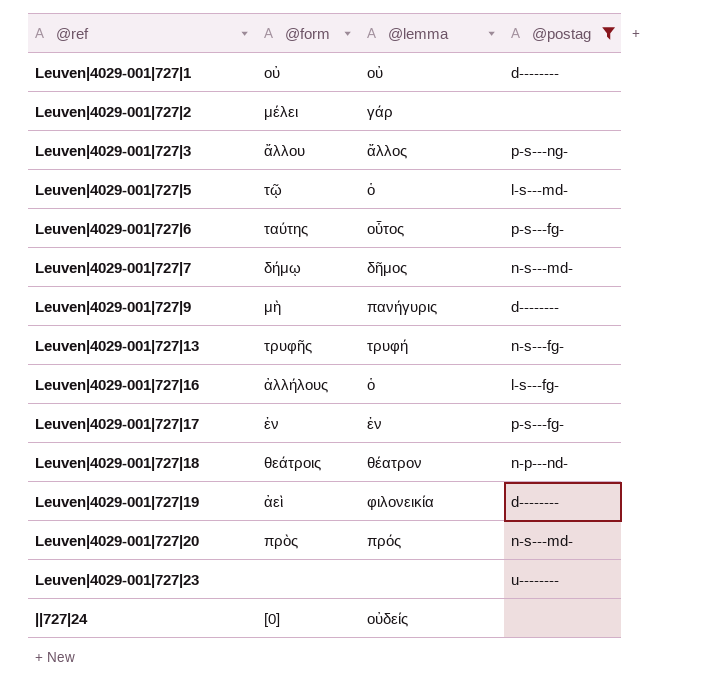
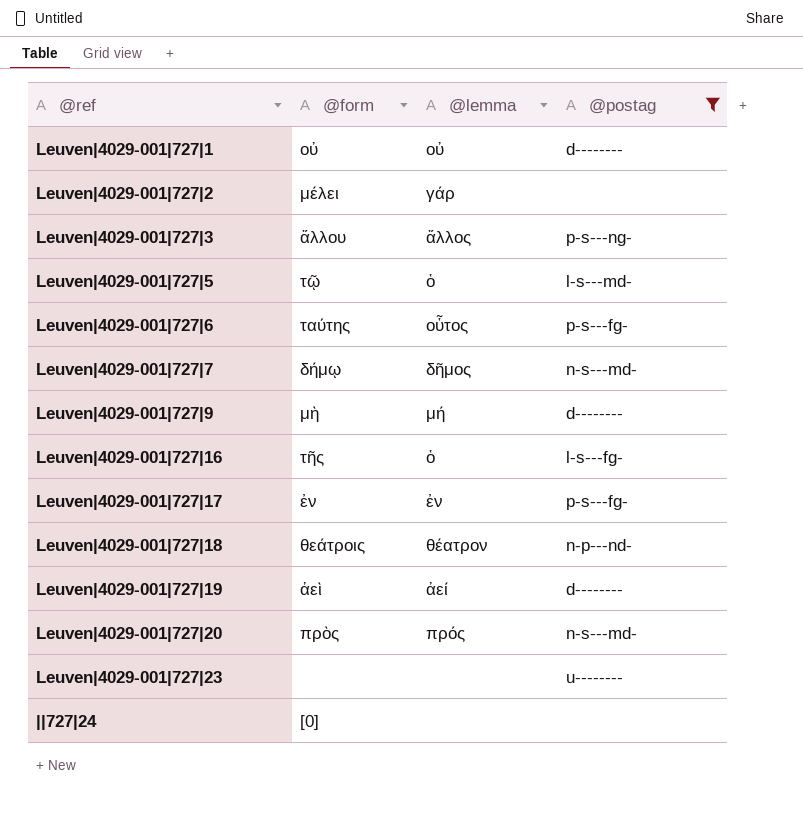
row Leuven|4029-001|727|13: τρυφῆς | τρυφή | n-s---fg- -> none
Leuven|4029-001|727|9 | @lemma: πανήγυρις -> μή
Leuven|4029-001|727|16 | @form: ἀλλήλους -> τῆς
Leuven|4029-001|727|19 | @lemma: φιλονεικία -> ἀεί
||727|24 | @lemma: οὐδείς -> none

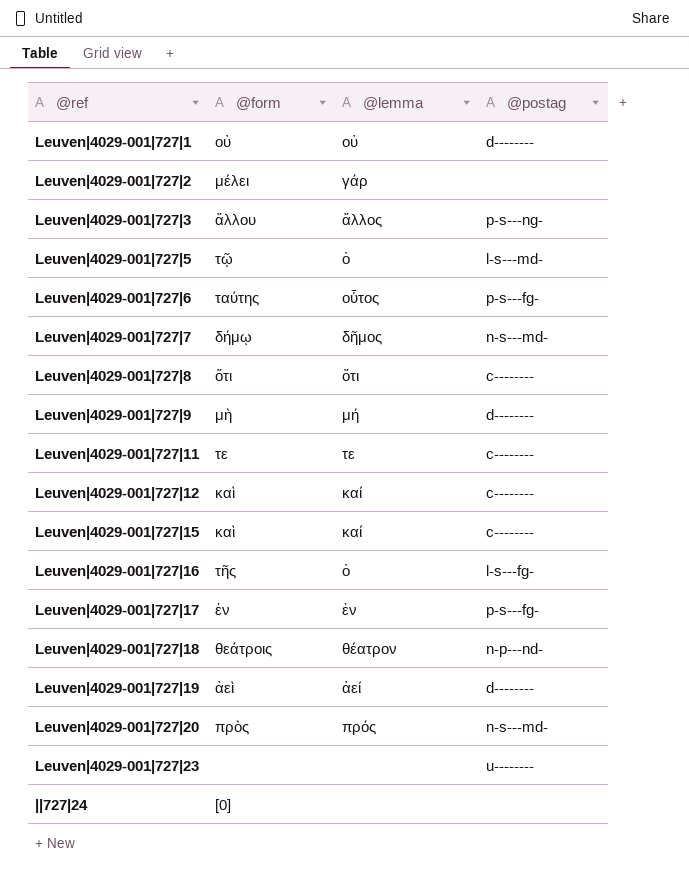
filter: @postag != c-------- -> none

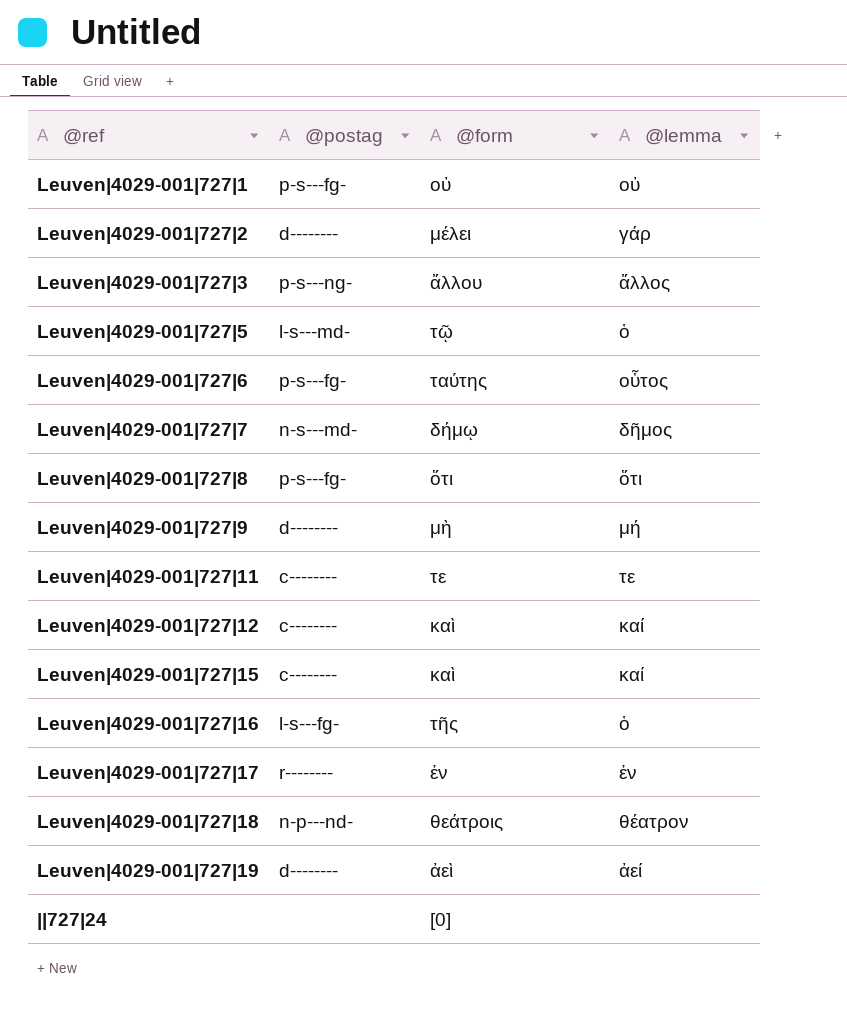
column @postag | position: 4 -> 2
row Leuven|4029-001|727|20: πρὸς | πρός | n-s---md- -> none
row Leuven|4029-001|727|23: none | none | u-------- -> none
Leuven|4029-001|727|1 | @postag: d-------- -> p-s---fg-
Leuven|4029-001|727|2 | @postag: none -> d--------
Leuven|4029-001|727|8 | @postag: c-------- -> p-s---fg-
Leuven|4029-001|727|17 | @postag: p-s---fg- -> r--------

